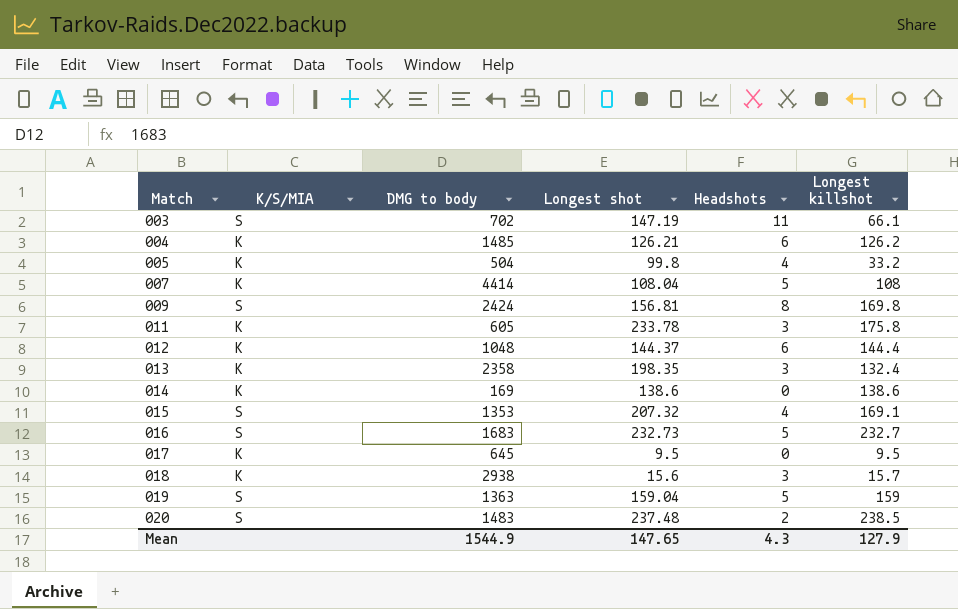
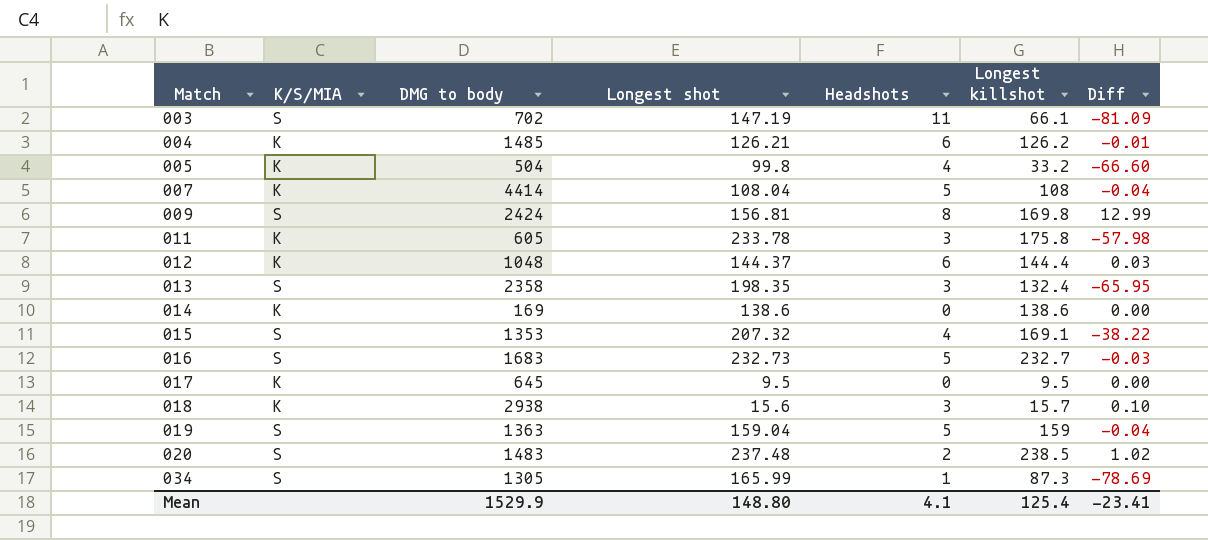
column Diff | formula: none -> [Longest killshot] - [Longest shot]
013 | K/S/MIA: K -> S
row 034: none -> S | 1305 | 165.99 | 1 | 87.3 | -78.69
Mean | DMG to body: 1544.9 -> 1529.9
Mean | Longest shot: 147.65 -> 148.80
Mean | Headshots: 4.3 -> 4.1
Mean | Longest killshot: 127.9 -> 125.4

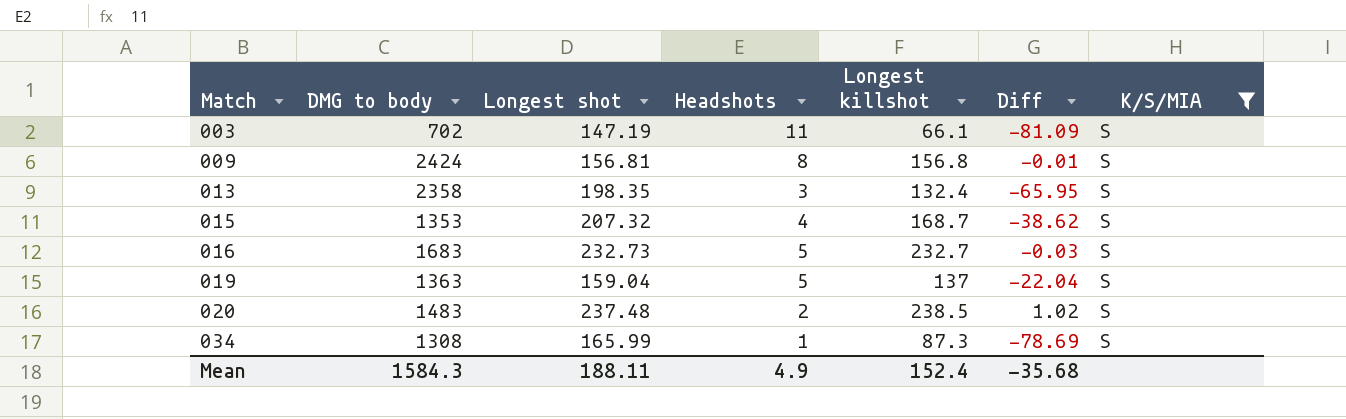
filter: none -> K/S/MIA = S
column K/S/MIA | position: 2 -> 7
009 | Longest killshot: 169.8 -> 156.8
009 | Diff: 12.99 -> -0.01
015 | Longest killshot: 169.1 -> 168.7
015 | Diff: -38.22 -> -38.62
019 | Longest killshot: 159 -> 137
019 | Diff: -0.04 -> -22.04
034 | DMG to body: 1305 -> 1308
Mean | DMG to body: 1529.9 -> 1584.3
Mean | Longest shot: 148.80 -> 188.11
Mean | Headshots: 4.1 -> 4.9
Mean | Longest killshot: 125.4 -> 152.4
Mean | Diff: -23.41 -> -35.68

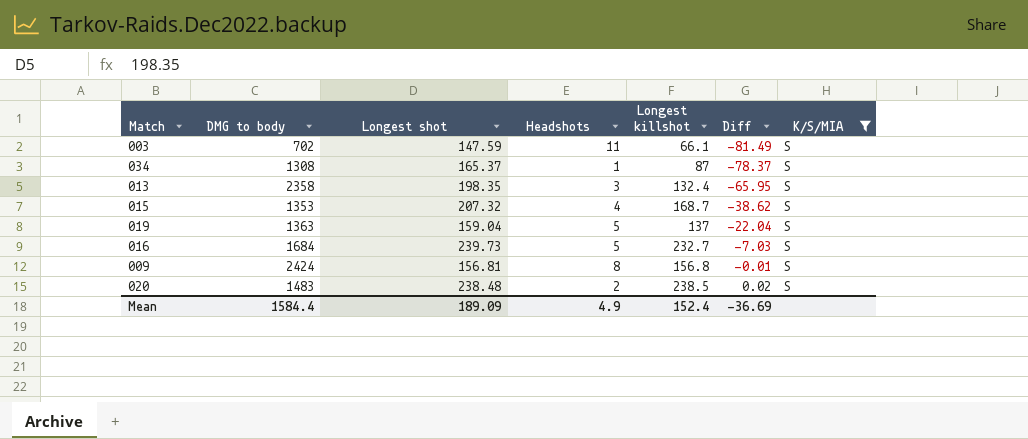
row order: Match ascending -> Diff ascending
003 | Longest shot: 147.19 -> 147.59
003 | Diff: -81.09 -> -81.49
034 | Longest shot: 165.99 -> 165.37
034 | Longest killshot: 87.3 -> 87
034 | Diff: -78.69 -> -78.37
016 | DMG to body: 1683 -> 1684
016 | Longest shot: 232.73 -> 239.73
016 | Diff: -0.03 -> -7.03
020 | Longest shot: 237.48 -> 238.48
020 | Diff: 1.02 -> 0.02
Mean | DMG to body: 1584.3 -> 1584.4
Mean | Longest shot: 188.11 -> 189.09
Mean | Diff: -35.68 -> -36.69

